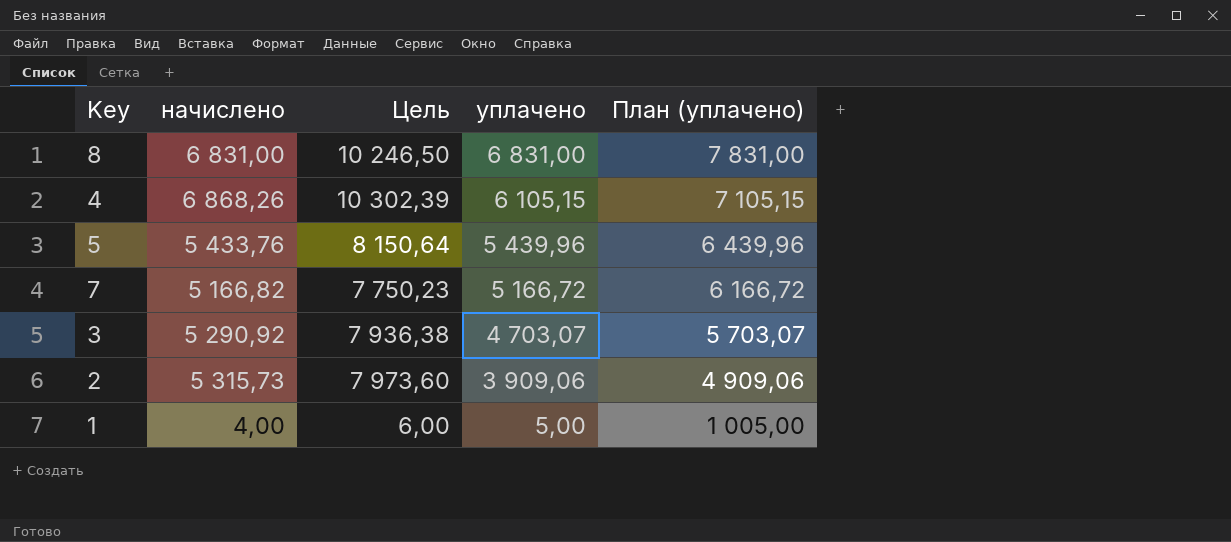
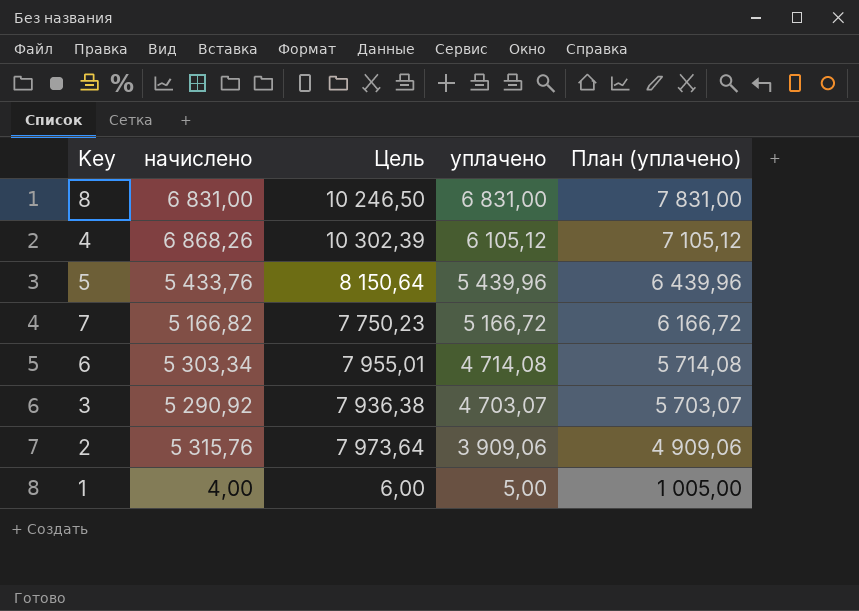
4 | уплачено: 6 105,15 -> 6 105,12
4 | План (уплачено): 7 105,15 -> 7 105,12
row 6: none -> 5 303,34 | 7 955,01 | 4 714,08 | 5 714,08
2 | начислено: 5 315,73 -> 5 315,76
2 | Цель: 7 973,60 -> 7 973,64

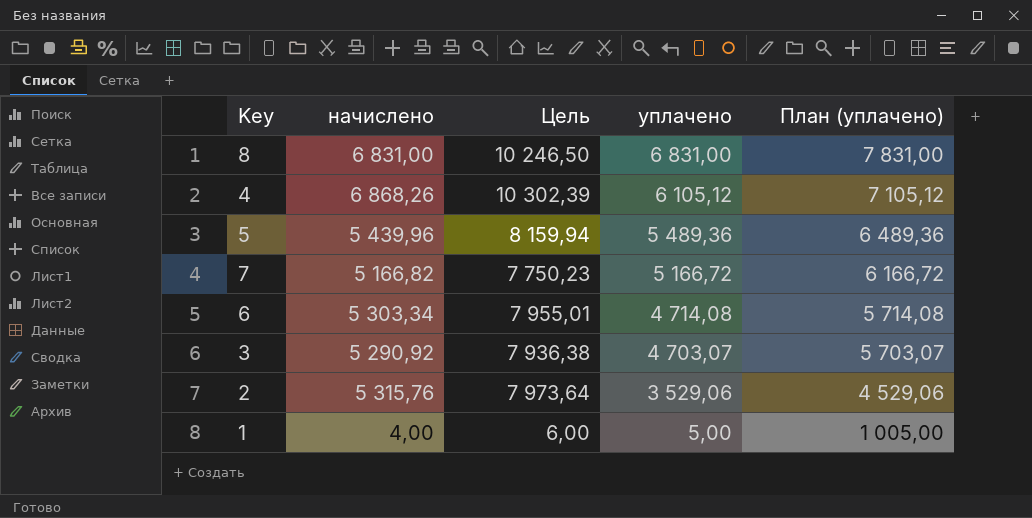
5 | начислено: 5 433,76 -> 5 439,96
5 | Цель: 8 150,64 -> 8 159,94
5 | уплачено: 5 439,96 -> 5 489,36
5 | План (уплачено): 6 439,96 -> 6 489,36
2 | уплачено: 3 909,06 -> 3 529,06
2 | План (уплачено): 4 909,06 -> 4 529,06

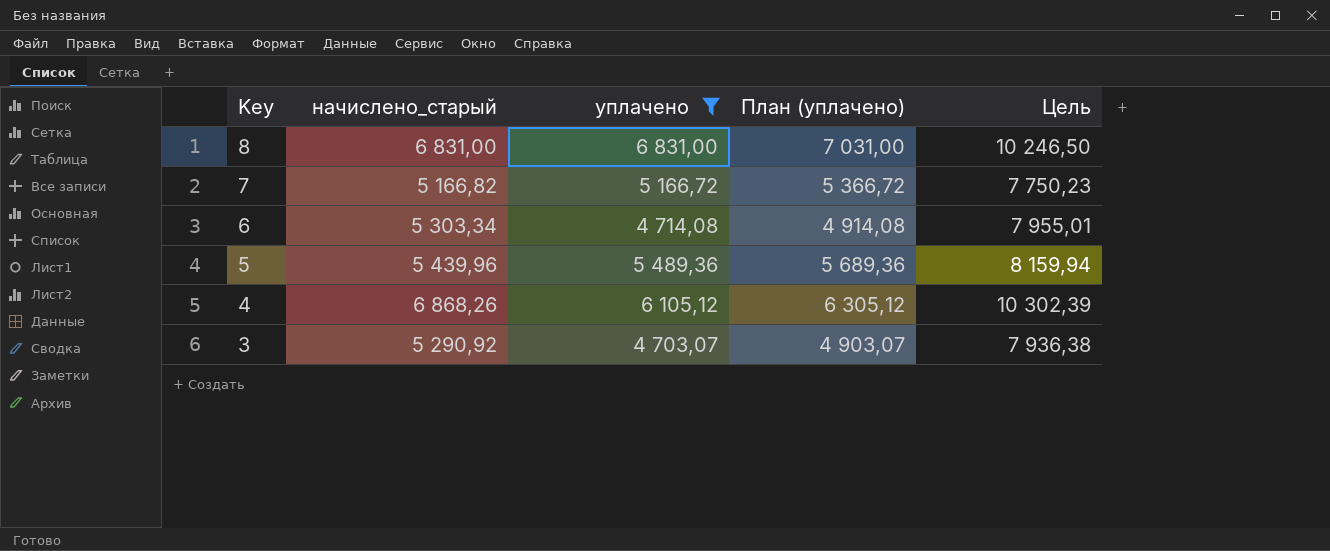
filter: none -> уплачено >= 4 703,07
row order: уплачено descending -> Key descending
column name: начислено -> начислено_старый
column План (уплачено) | formula: [уплачено] + 1000 -> [уплачено] + 200
column Цель | position: 3 -> 5

